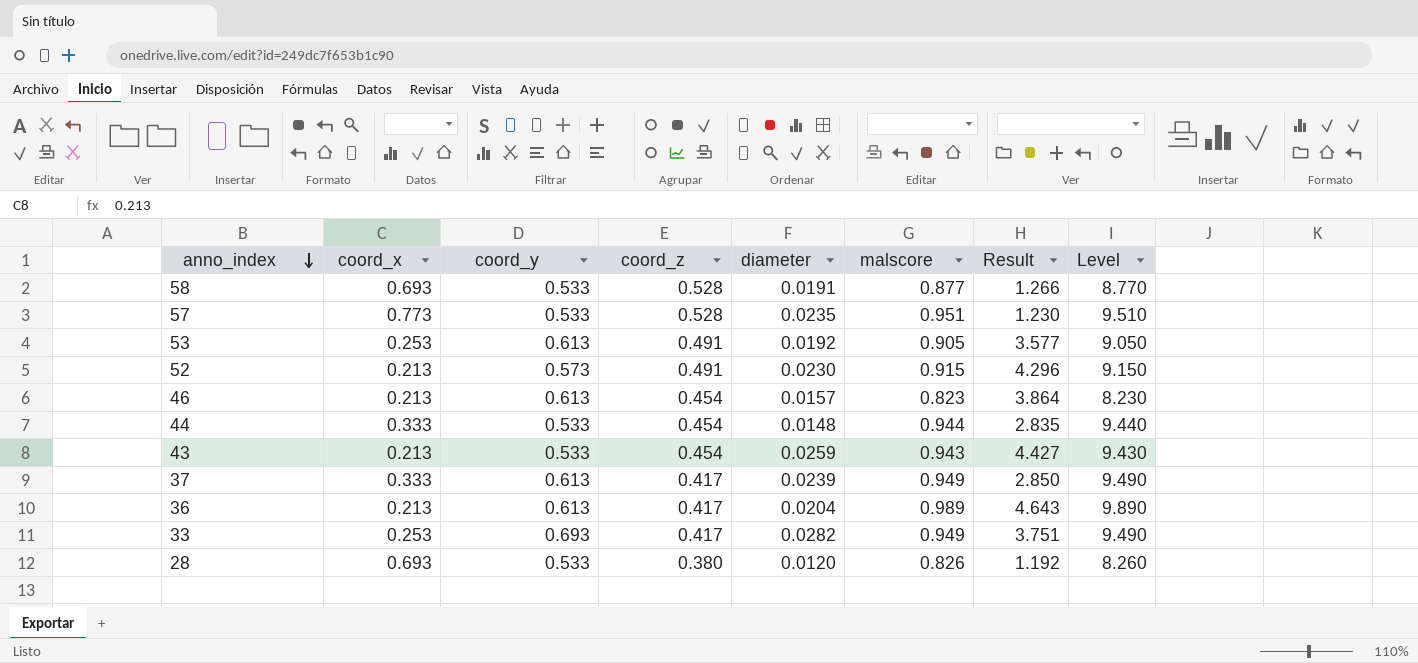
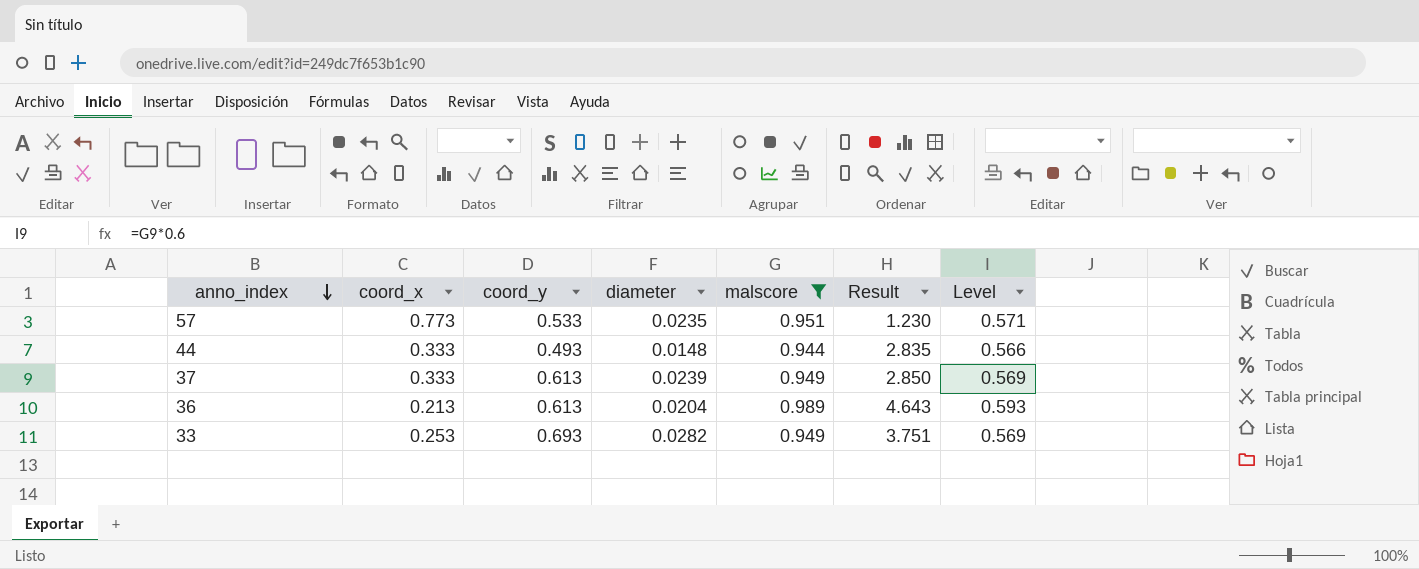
filter: none -> malscore >= 0.944
column coord_z | position: 4 -> none
column Level | formula: [malscore] * 10 -> [malscore] * 0.6
44 | coord_y: 0.533 -> 0.493

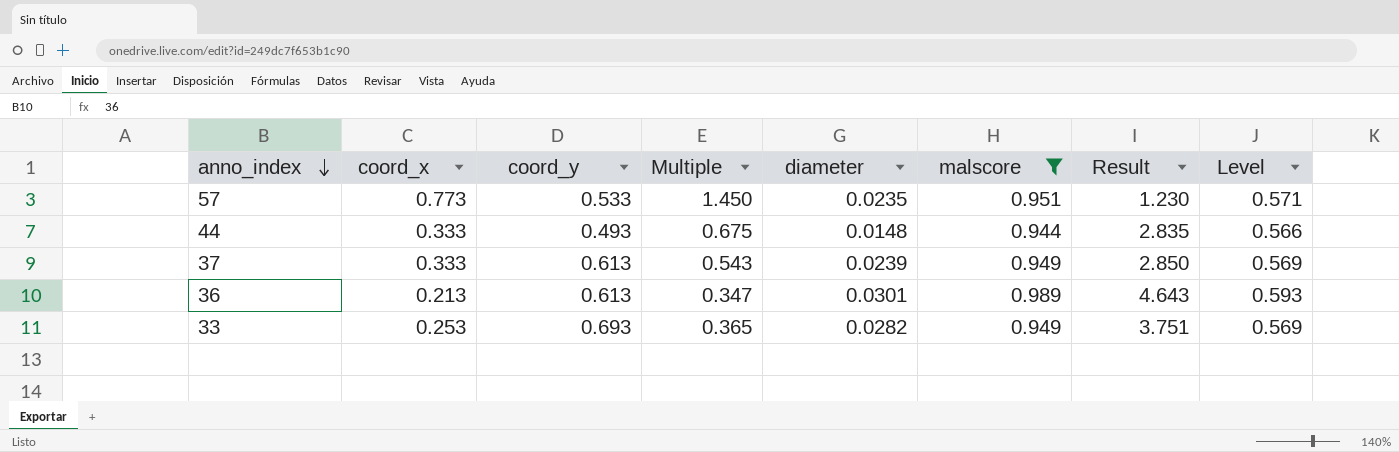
column Multiple | formula: none -> [coord_x] / [coord_y]
36 | diameter: 0.0204 -> 0.0301

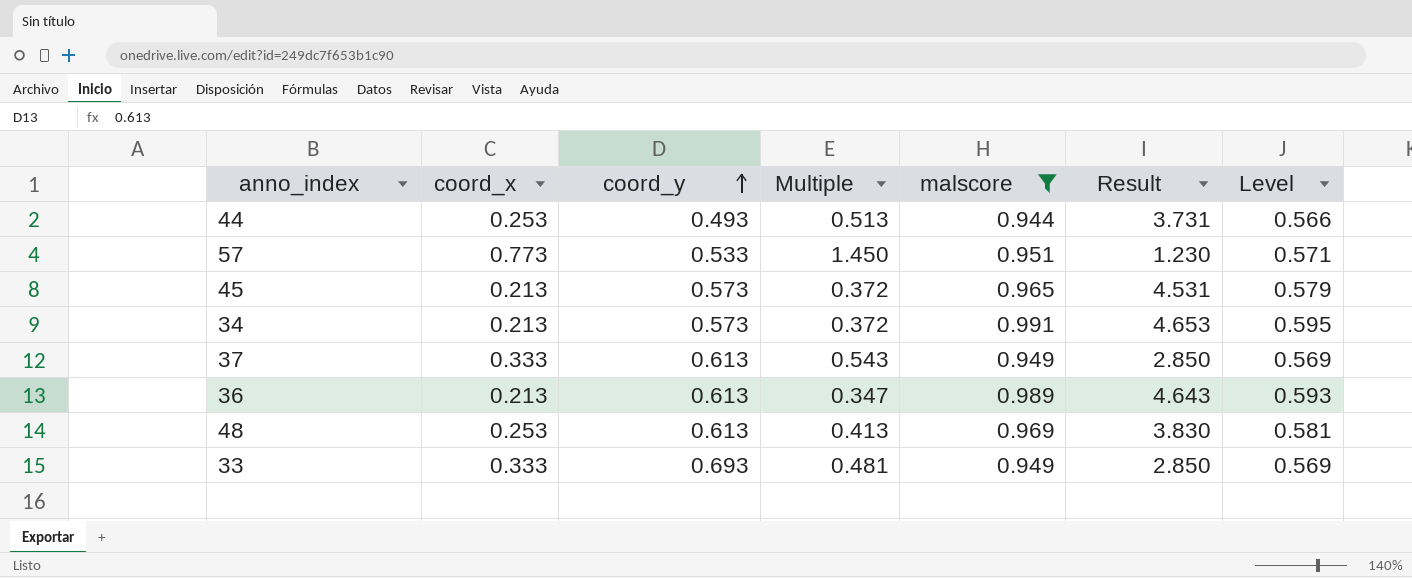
row order: anno_index descending -> coord_y ascending
column diameter | position: 5 -> none
44 | coord_x: 0.333 -> 0.253
44 | Multiple: 0.675 -> 0.513
44 | Result: 2.835 -> 3.731
row 45: none -> 0.213 | 0.573 | 0.372 | 0.965 | 4.531 | 0.579
row 34: none -> 0.213 | 0.573 | 0.372 | 0.991 | 4.653 | 0.595
row 48: none -> 0.253 | 0.613 | 0.413 | 0.969 | 3.830 | 0.581
33 | coord_x: 0.253 -> 0.333
33 | Multiple: 0.365 -> 0.481
33 | Result: 3.751 -> 2.850

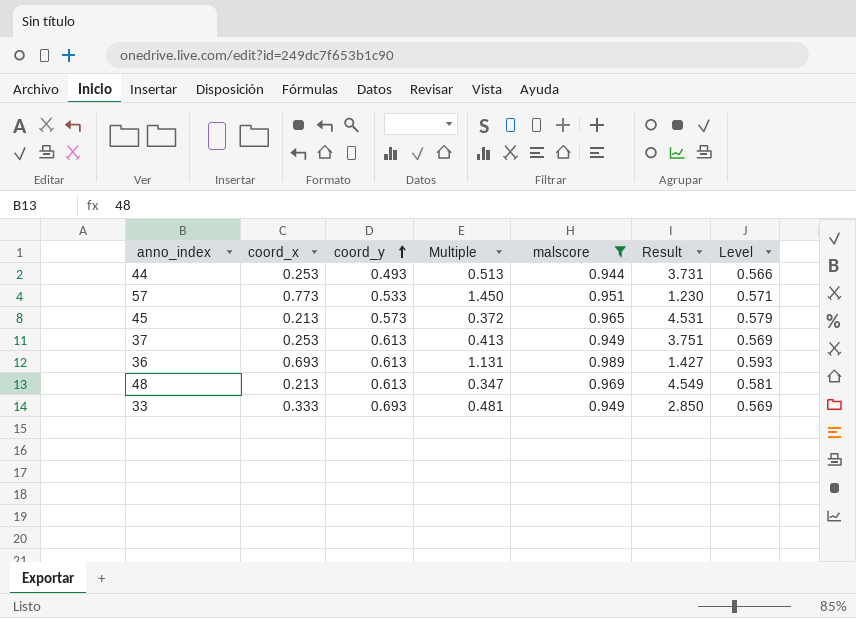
row 34: 0.213 | 0.573 | 0.372 | 0.991 | 4.653 | 0.595 -> none
37 | coord_x: 0.333 -> 0.253
37 | Multiple: 0.543 -> 0.413
37 | Result: 2.850 -> 3.751
36 | coord_x: 0.213 -> 0.693
36 | Multiple: 0.347 -> 1.131
36 | Result: 4.643 -> 1.427
48 | coord_x: 0.253 -> 0.213
48 | Multiple: 0.413 -> 0.347
48 | Result: 3.830 -> 4.549

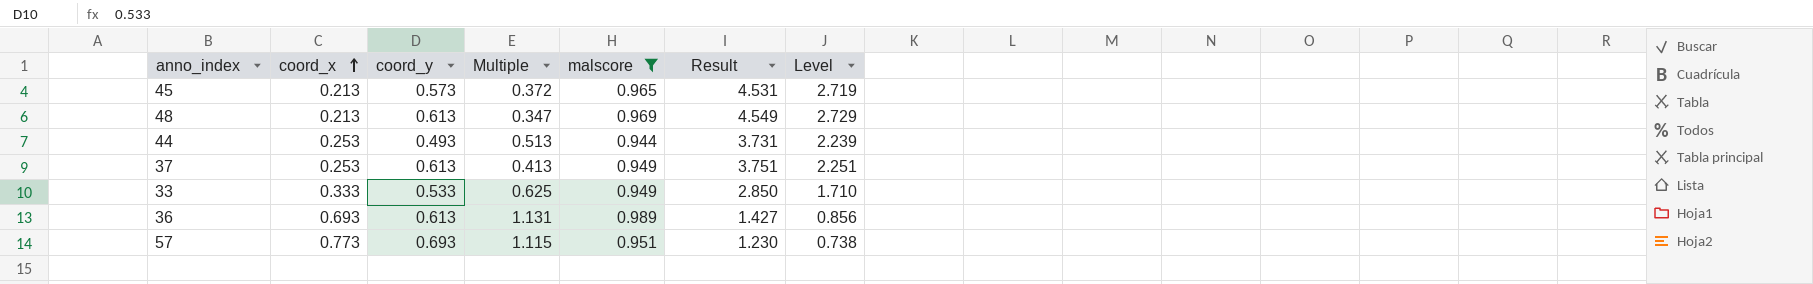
row order: coord_y ascending -> coord_x ascending
column Level | formula: [malscore] * 0.6 -> [Result] * 0.6
33 | coord_y: 0.693 -> 0.533
33 | Multiple: 0.481 -> 0.625
57 | coord_y: 0.533 -> 0.693
57 | Multiple: 1.450 -> 1.115

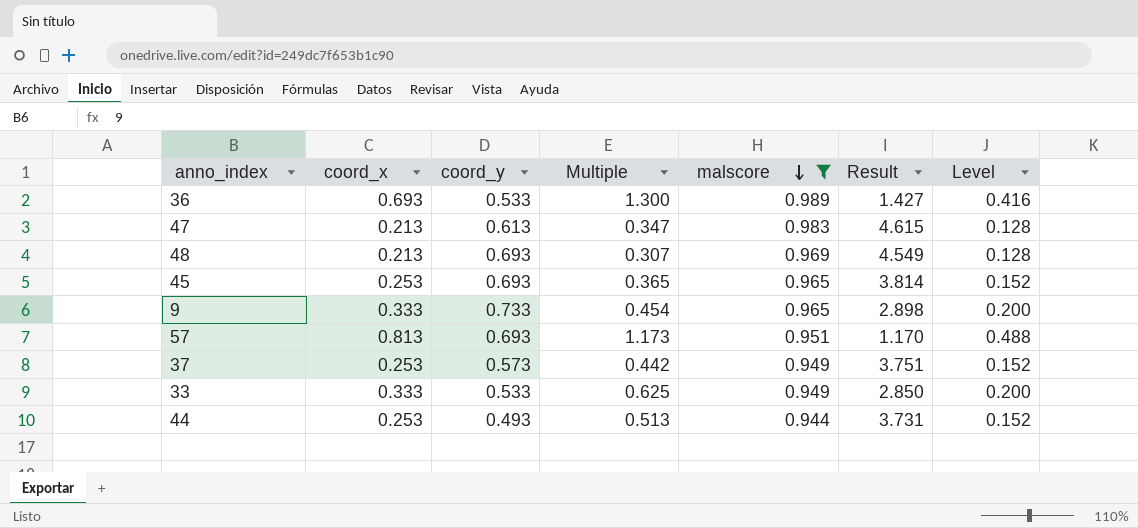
row order: coord_x ascending -> malscore descending
column Level | formula: [Result] * 0.6 -> [coord_x] * 0.6
36 | coord_y: 0.613 -> 0.533
36 | Multiple: 1.131 -> 1.300
row 47: none -> 0.213 | 0.613 | 0.347 | 0.983 | 4.615 | 0.128
48 | coord_y: 0.613 -> 0.693
48 | Multiple: 0.347 -> 0.307
45 | coord_x: 0.213 -> 0.253
45 | coord_y: 0.573 -> 0.693
45 | Multiple: 0.372 -> 0.365
45 | Result: 4.531 -> 3.814
row 9: none -> 0.333 | 0.733 | 0.454 | 0.965 | 2.898 | 0.200
57 | coord_x: 0.773 -> 0.813
57 | Multiple: 1.115 -> 1.173
57 | Result: 1.230 -> 1.170
37 | coord_y: 0.613 -> 0.573
37 | Multiple: 0.413 -> 0.442

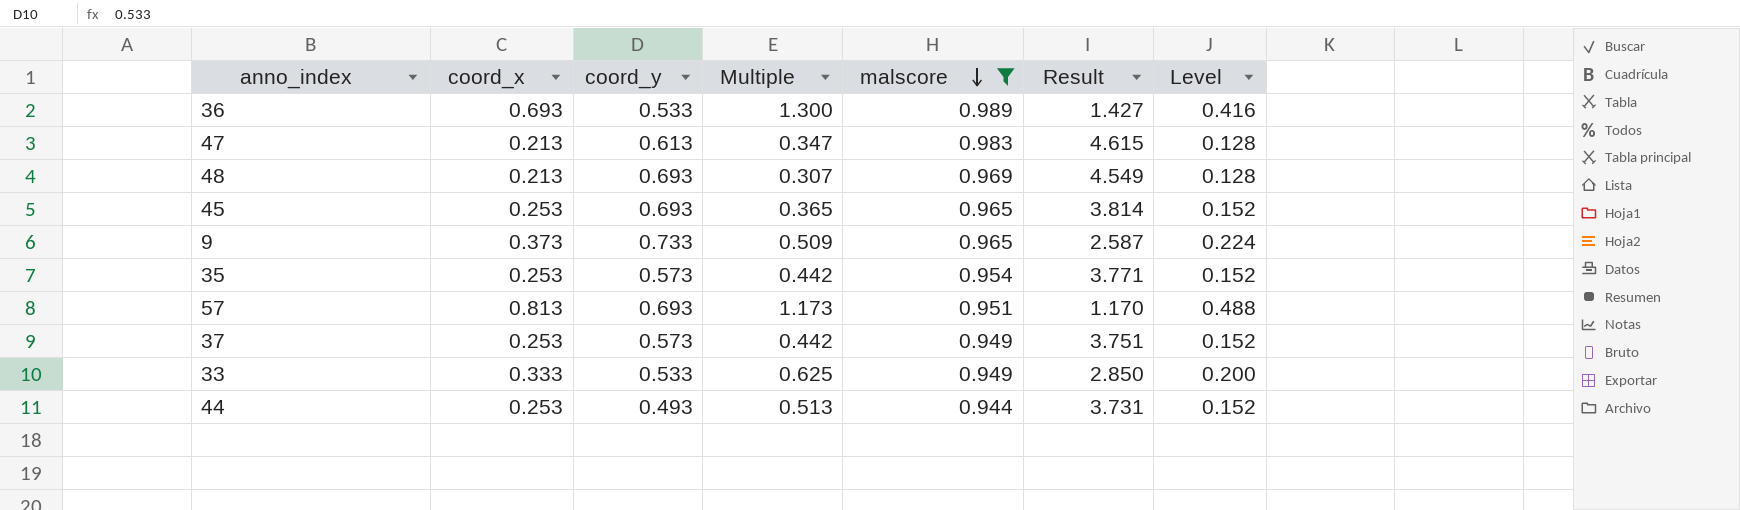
9 | coord_x: 0.333 -> 0.373
9 | Multiple: 0.454 -> 0.509
9 | Result: 2.898 -> 2.587
9 | Level: 0.200 -> 0.224
row 35: none -> 0.253 | 0.573 | 0.442 | 0.954 | 3.771 | 0.152

